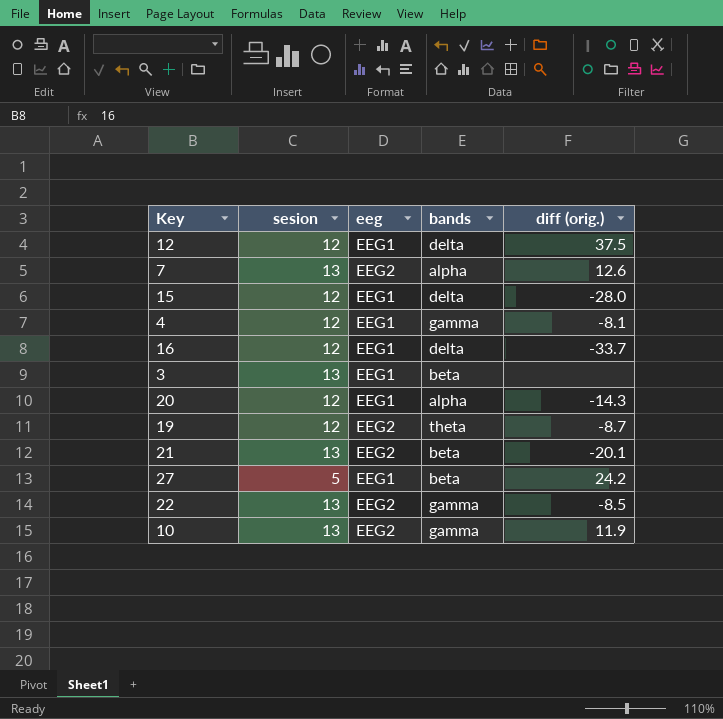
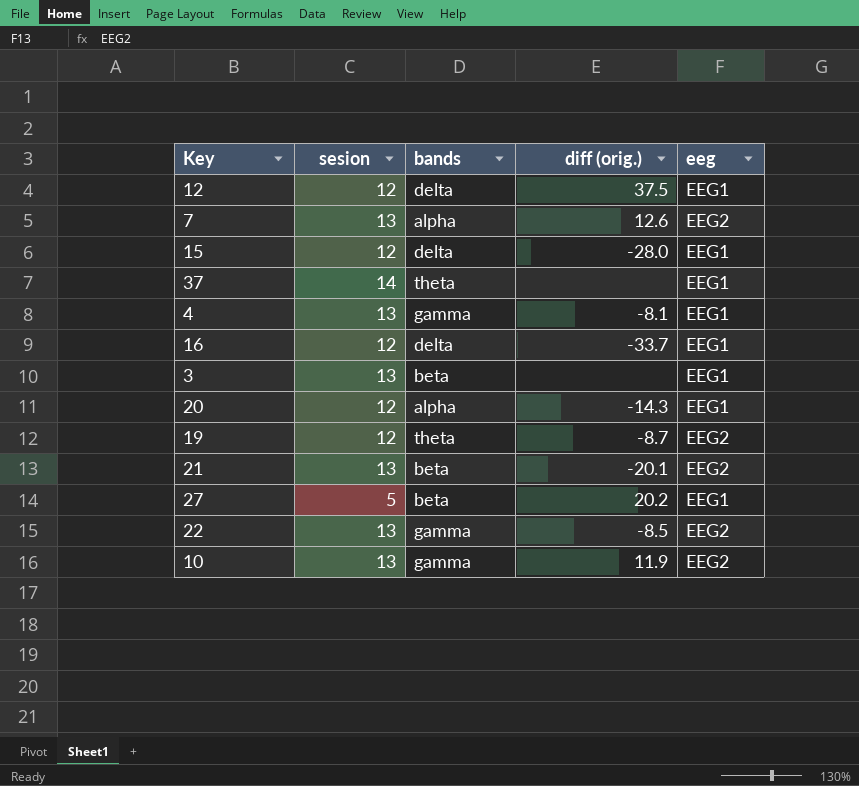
column eeg | position: 3 -> 5
row 37: none -> 14 | theta | none | EEG1
4 | sesion: 12 -> 13
27 | diff (orig.): 24.2 -> 20.2

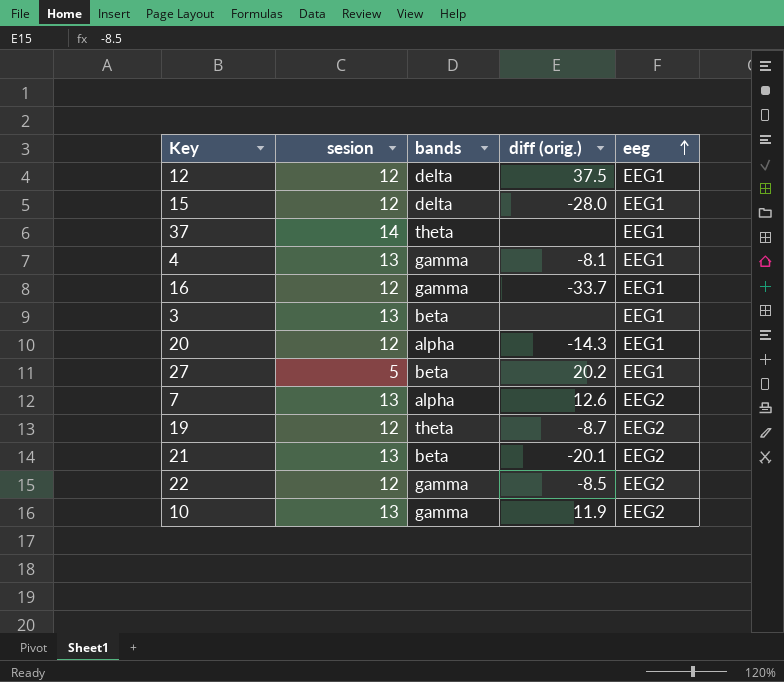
row order: none -> eeg ascending
16 | bands: delta -> gamma
22 | sesion: 13 -> 12

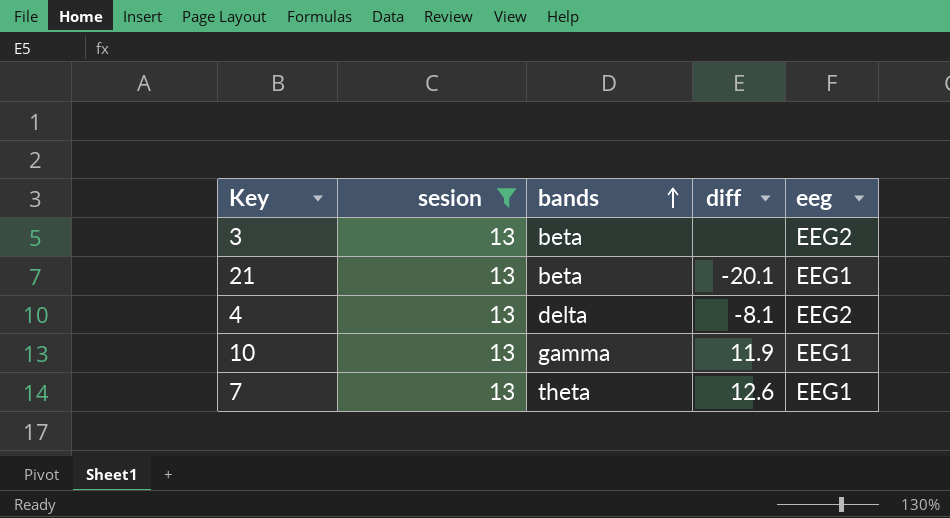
filter: none -> sesion = 13
row order: eeg ascending -> bands ascending
column name: diff (orig.) -> diff
3 | eeg: EEG1 -> EEG2
21 | eeg: EEG2 -> EEG1
4 | bands: gamma -> delta
4 | eeg: EEG1 -> EEG2
10 | eeg: EEG2 -> EEG1
7 | bands: alpha -> theta
7 | eeg: EEG2 -> EEG1

